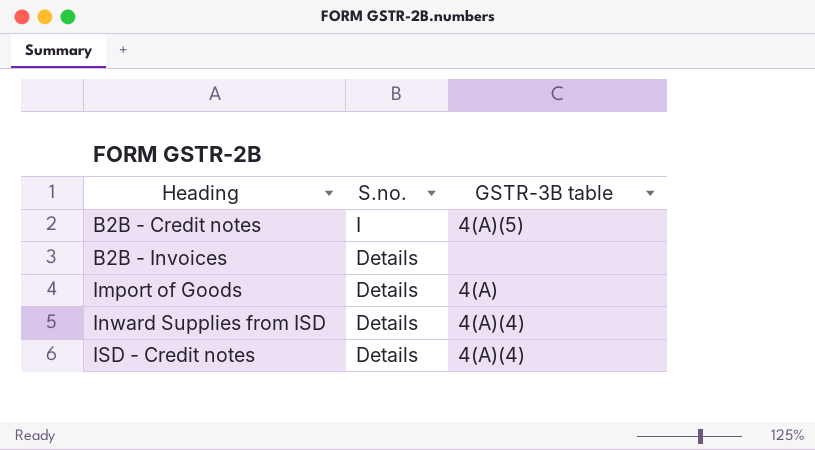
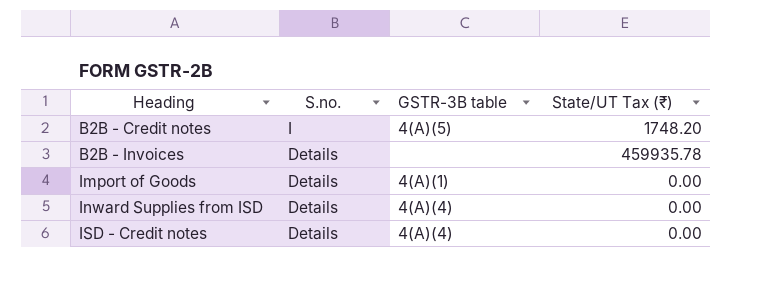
column State/UT Tax (₹) | position: none -> 4
Import of Goods | GSTR-3B table: 4(A) -> 4(A)(1)

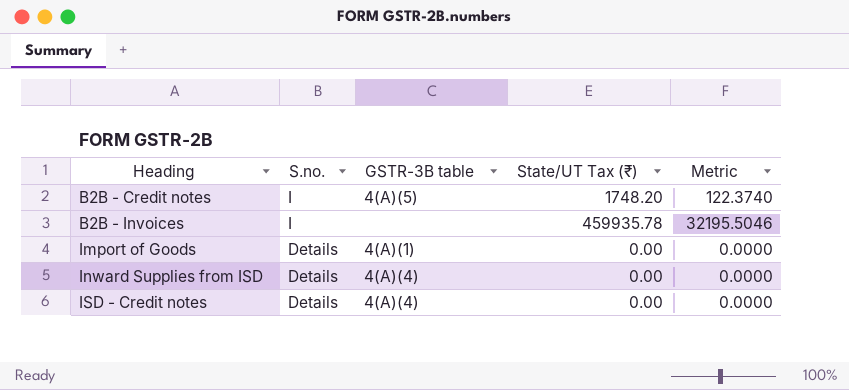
column Metric | formula: none -> [State/UT Tax (₹)] * 0.07
B2B - Invoices | S.no.: Details -> I

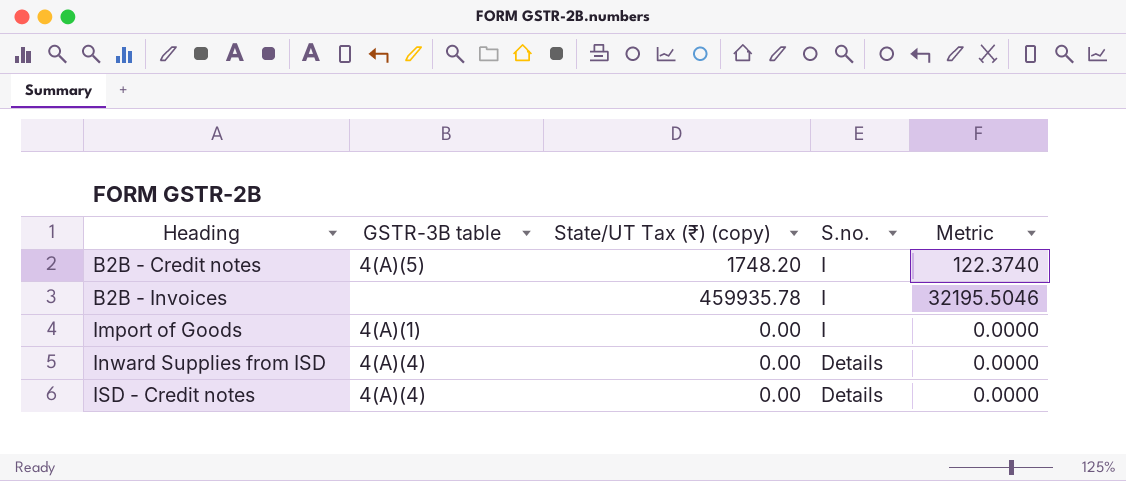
column name: State/UT Tax (₹) -> State/UT Tax (₹) (copy)
column S.no. | position: 2 -> 4
Import of Goods | S.no.: Details -> I

